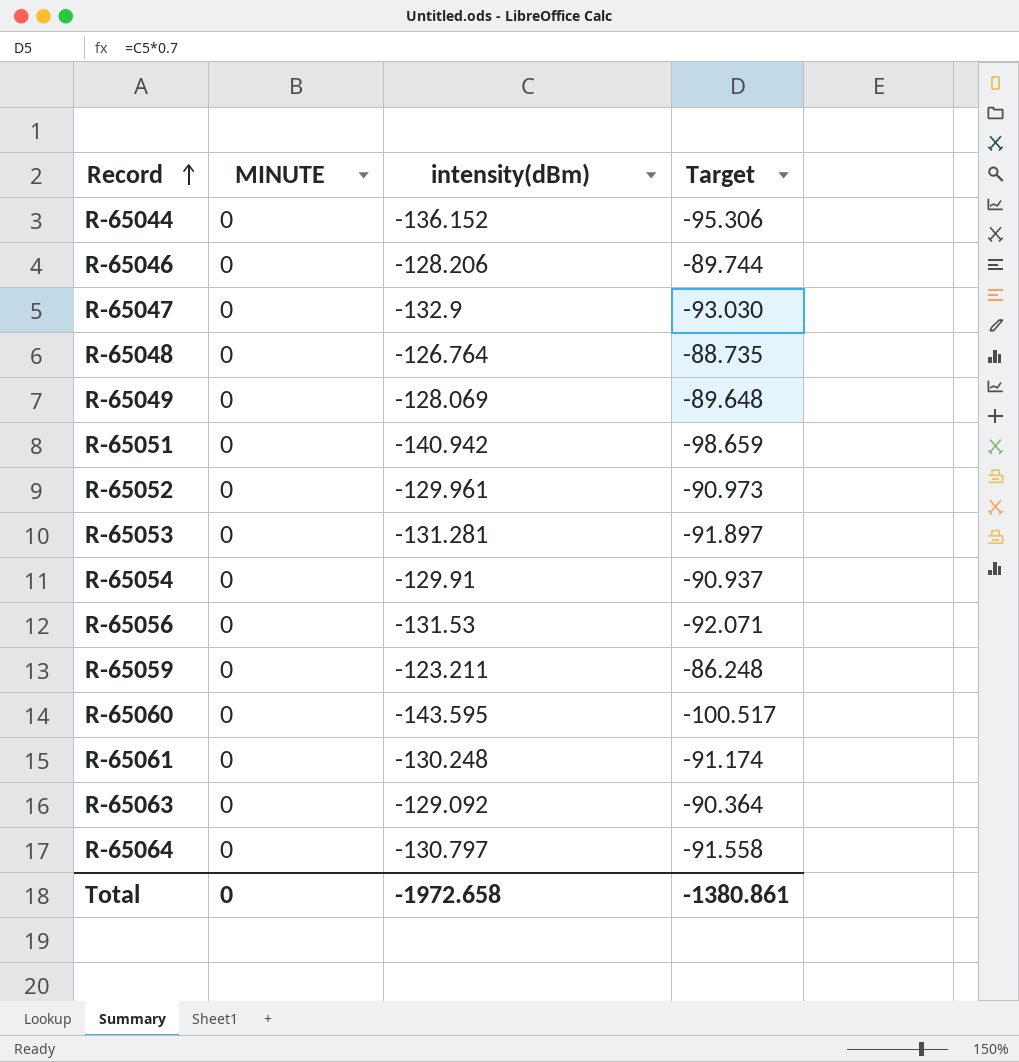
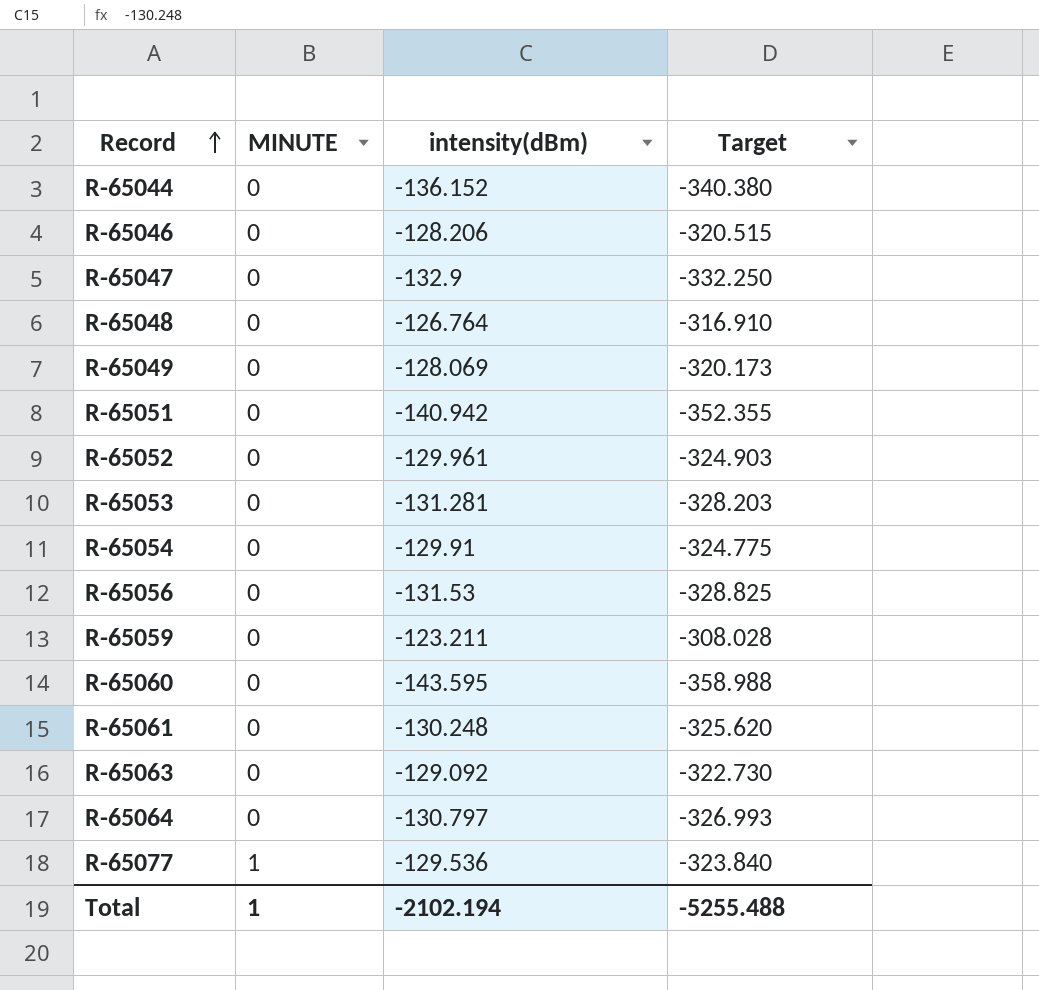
column Target | formula: [intensity(dBm)] * 0.7 -> [intensity(dBm)] * 2.5
row R-65077: none -> 1 | -129.536 | -323.840
Total | MINUTE: 0 -> 1
Total | intensity(dBm): -1972.658 -> -2102.194
Total | Target: -1380.861 -> -5255.488

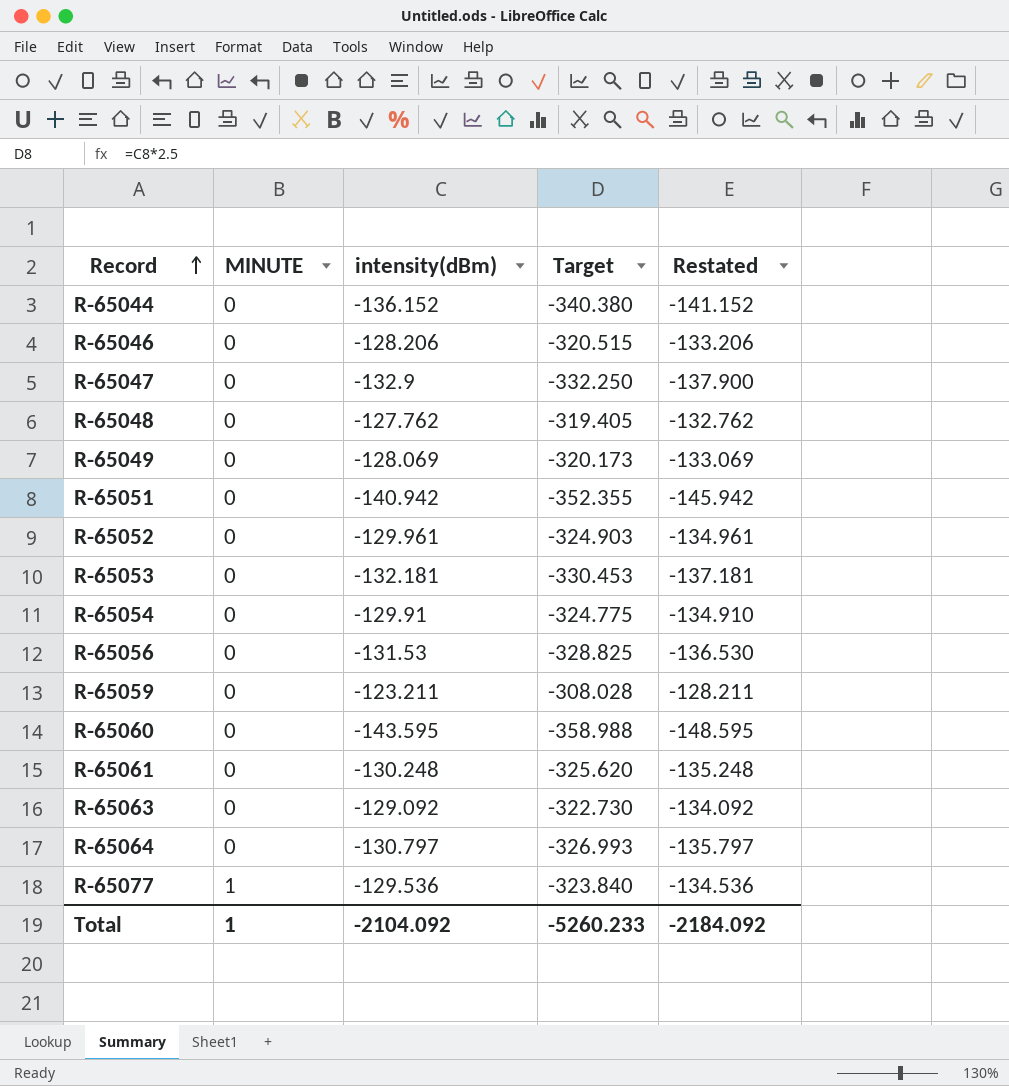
column Restated | formula: none -> [intensity(dBm)] - 5
R-65048 | intensity(dBm): -126.764 -> -127.762
R-65048 | Target: -316.910 -> -319.405
R-65053 | intensity(dBm): -131.281 -> -132.181
R-65053 | Target: -328.203 -> -330.453
Total | intensity(dBm): -2102.194 -> -2104.092
Total | Target: -5255.488 -> -5260.233

